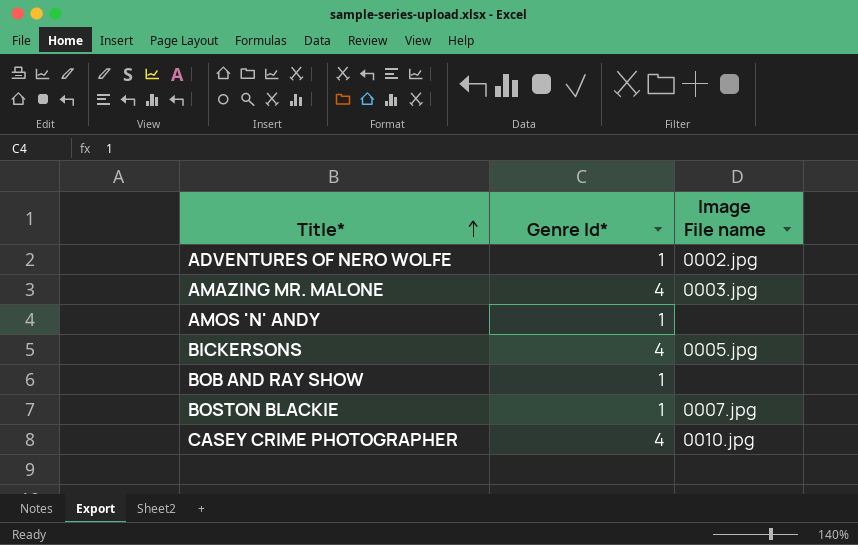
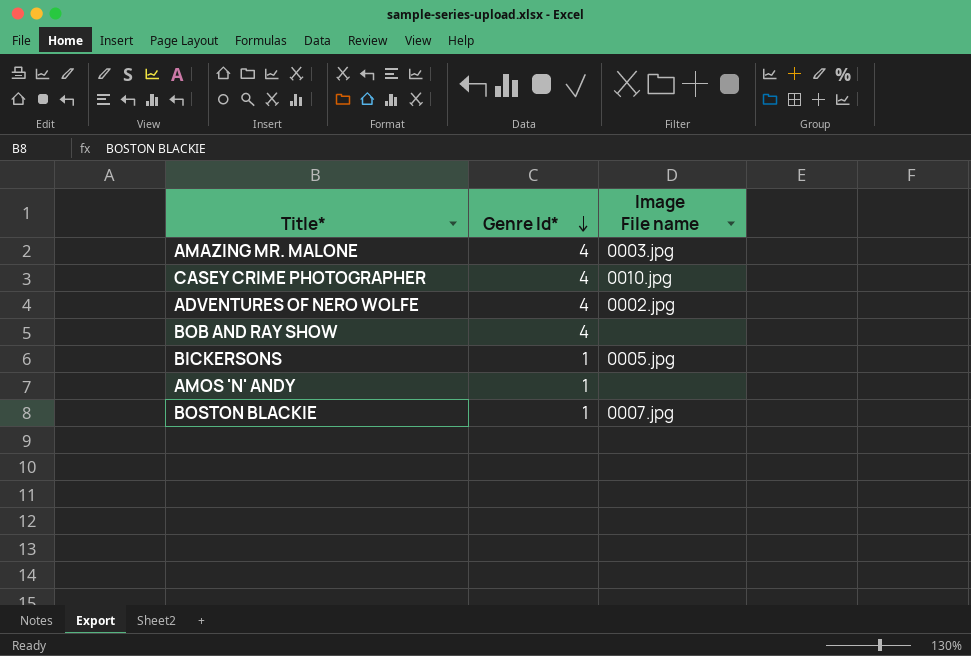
row order: Title* ascending -> Genre Id* descending
ADVENTURES OF NERO WOLFE | Genre Id*: 1 -> 4
BOB AND RAY SHOW | Genre Id*: 1 -> 4
BICKERSONS | Genre Id*: 4 -> 1

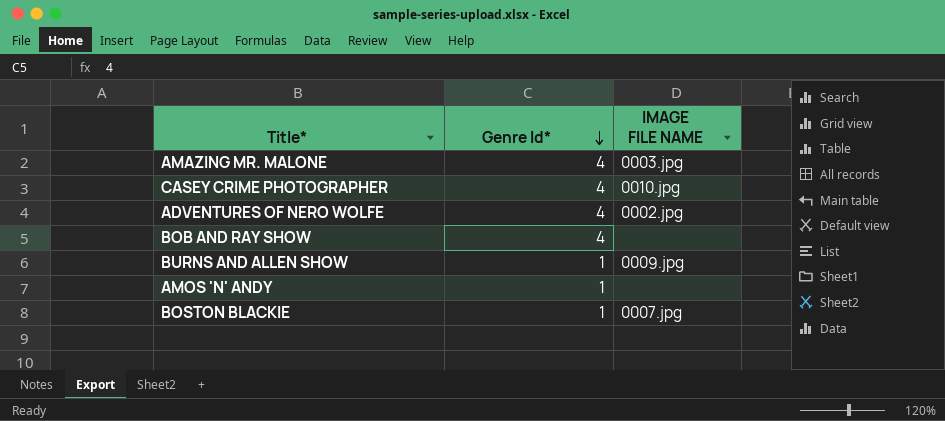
column name: Image File name -> IMAGE FILE NAME
row BICKERSONS: 1 | 0005.jpg -> none
row BURNS AND ALLEN SHOW: none -> 1 | 0009.jpg

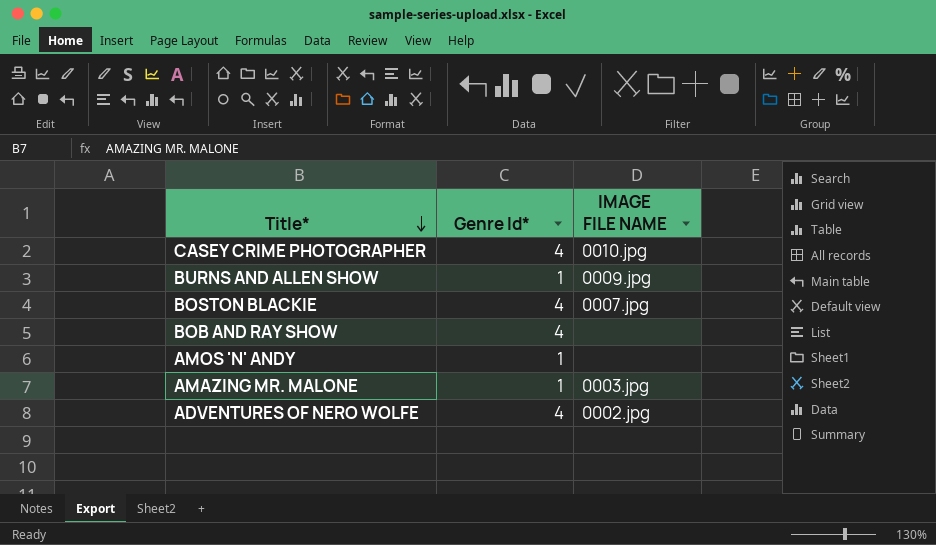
row order: Genre Id* descending -> Title* descending
BOSTON BLACKIE | Genre Id*: 1 -> 4
AMAZING MR. MALONE | Genre Id*: 4 -> 1

